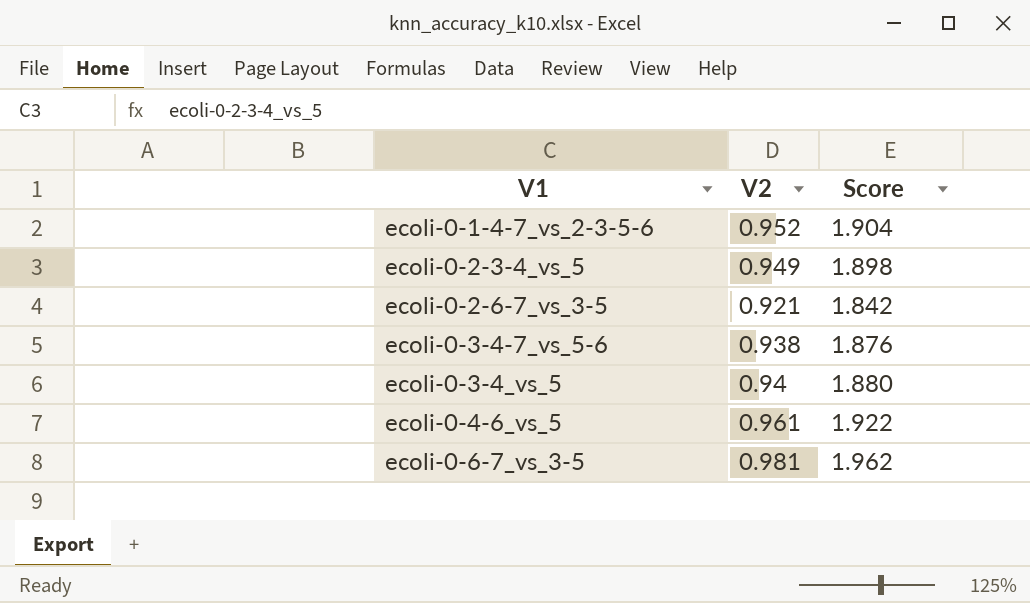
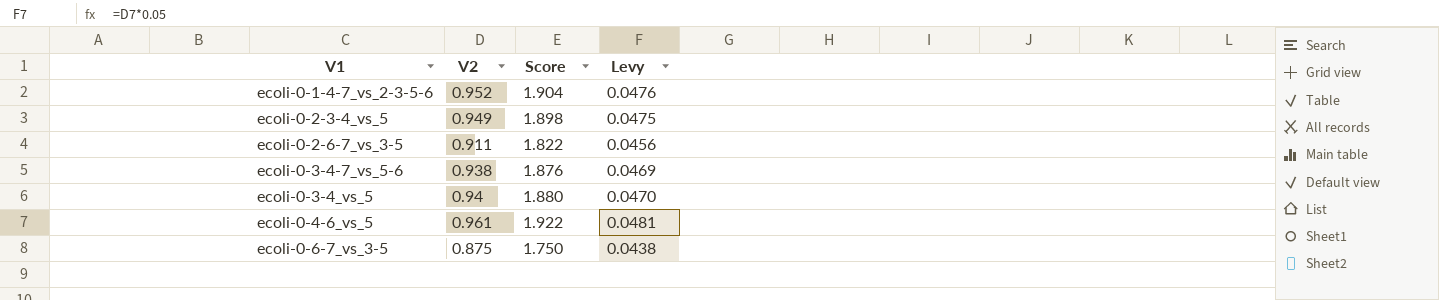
column Levy | formula: none -> [V2] * 0.05
ecoli-0-2-6-7_vs_3-5 | V2: 0.921 -> 0.911
ecoli-0-2-6-7_vs_3-5 | Score: 1.842 -> 1.822
ecoli-0-6-7_vs_3-5 | V2: 0.981 -> 0.875
ecoli-0-6-7_vs_3-5 | Score: 1.962 -> 1.750

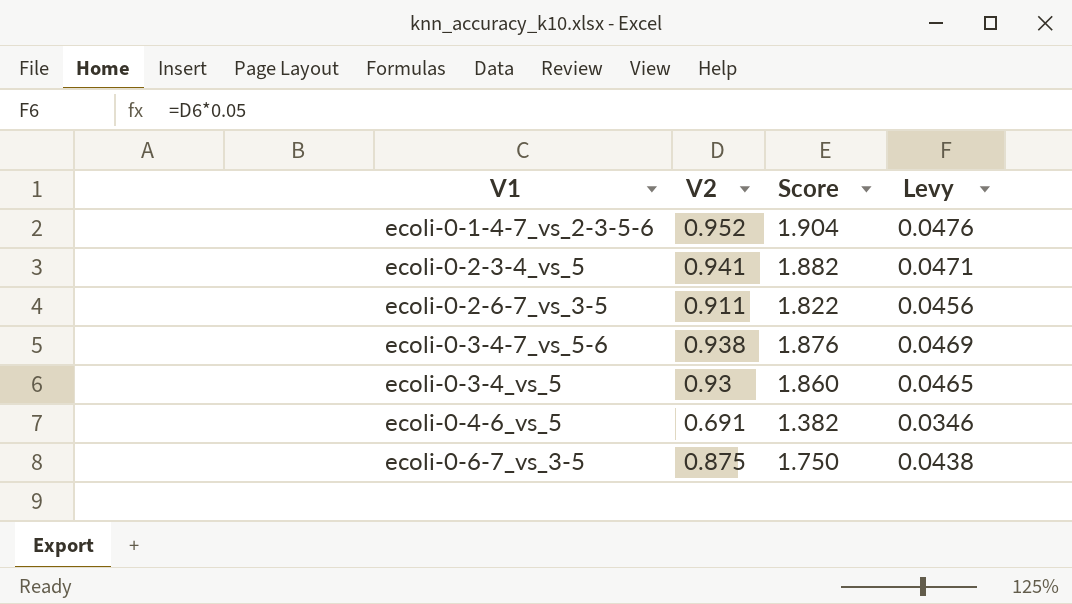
ecoli-0-2-3-4_vs_5 | V2: 0.949 -> 0.941
ecoli-0-2-3-4_vs_5 | Score: 1.898 -> 1.882
ecoli-0-2-3-4_vs_5 | Levy: 0.0475 -> 0.0471
ecoli-0-3-4_vs_5 | V2: 0.94 -> 0.93
ecoli-0-3-4_vs_5 | Score: 1.880 -> 1.860
ecoli-0-3-4_vs_5 | Levy: 0.0470 -> 0.0465
ecoli-0-4-6_vs_5 | V2: 0.961 -> 0.691
ecoli-0-4-6_vs_5 | Score: 1.922 -> 1.382
ecoli-0-4-6_vs_5 | Levy: 0.0481 -> 0.0346

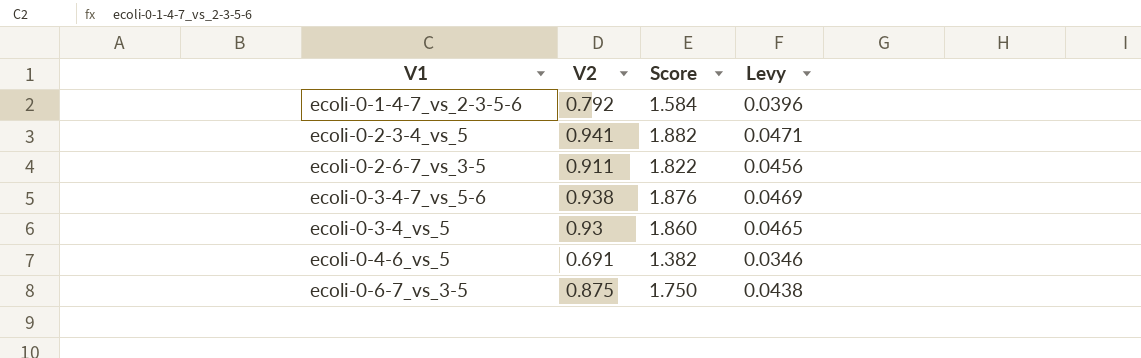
ecoli-0-1-4-7_vs_2-3-5-6 | V2: 0.952 -> 0.792
ecoli-0-1-4-7_vs_2-3-5-6 | Score: 1.904 -> 1.584
ecoli-0-1-4-7_vs_2-3-5-6 | Levy: 0.0476 -> 0.0396

